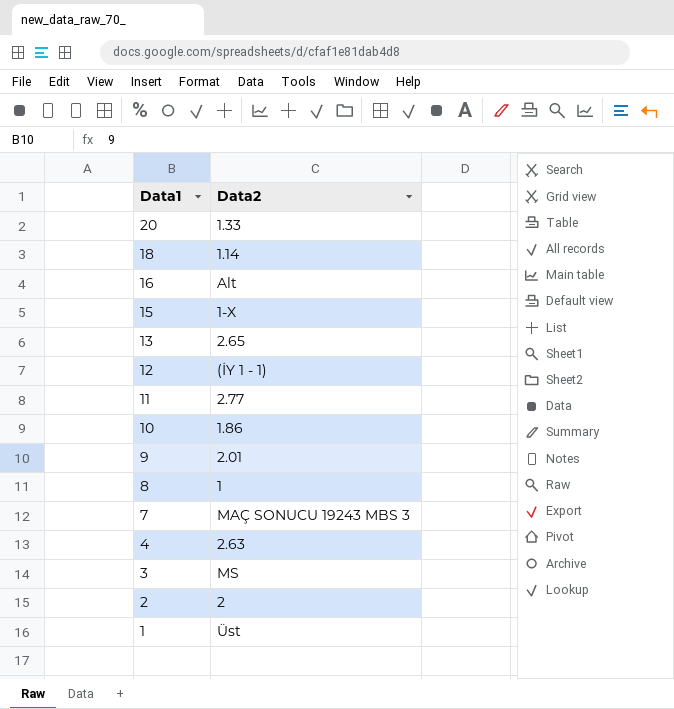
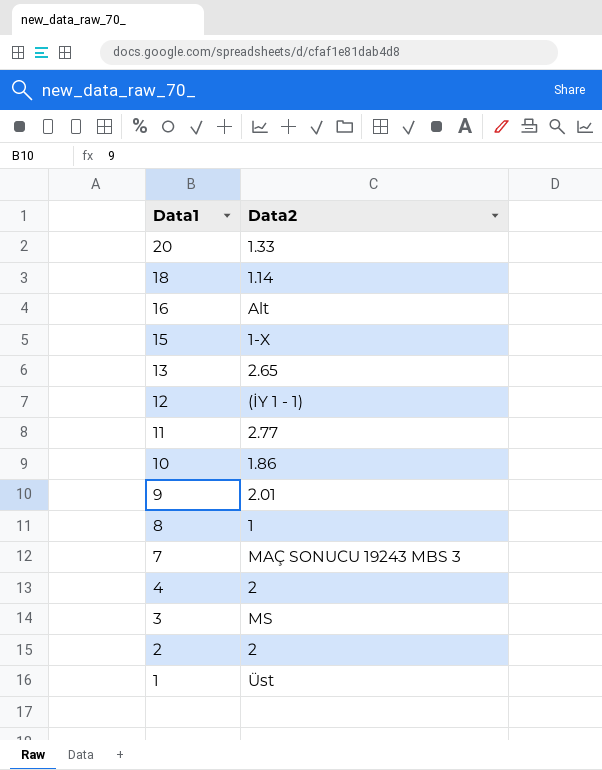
4 | Data2: 2.63 -> 2

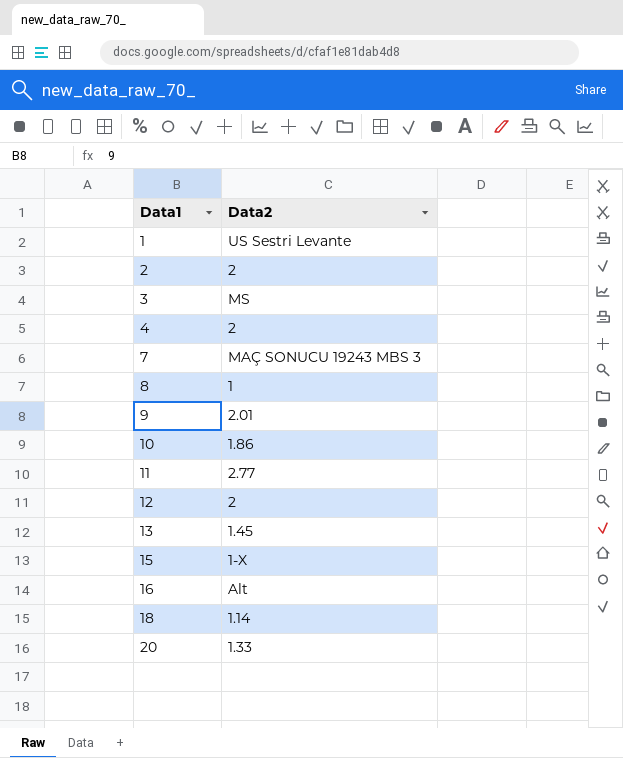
row order: Data1 descending -> Data1 ascending
1 | Data2: Üst -> US Sestri Levante
12 | Data2: (İY 1 - 1) -> 2
13 | Data2: 2.65 -> 1.45

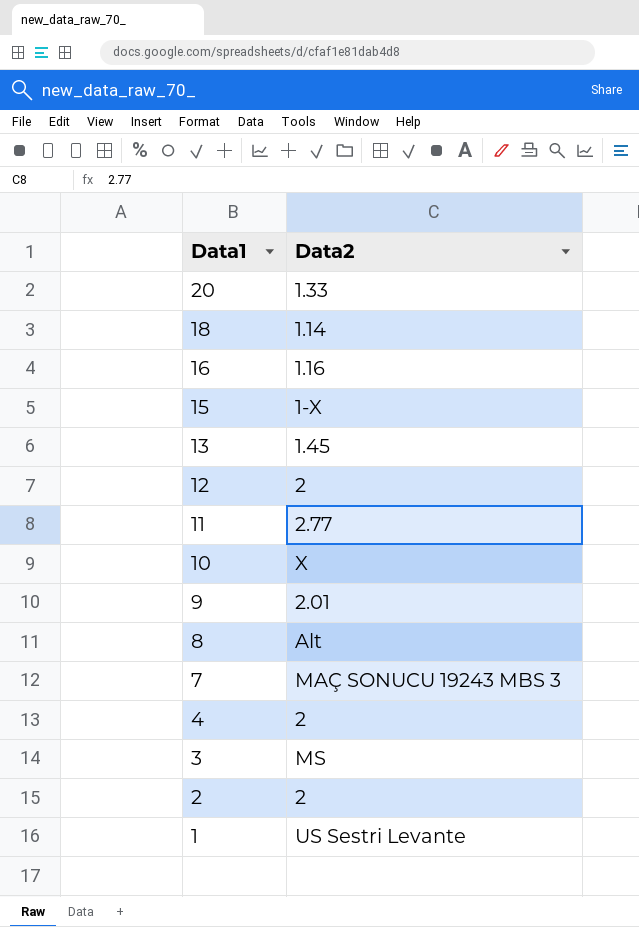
row order: Data1 ascending -> Data1 descending
16 | Data2: Alt -> 1.16
10 | Data2: 1.86 -> X
8 | Data2: 1 -> Alt

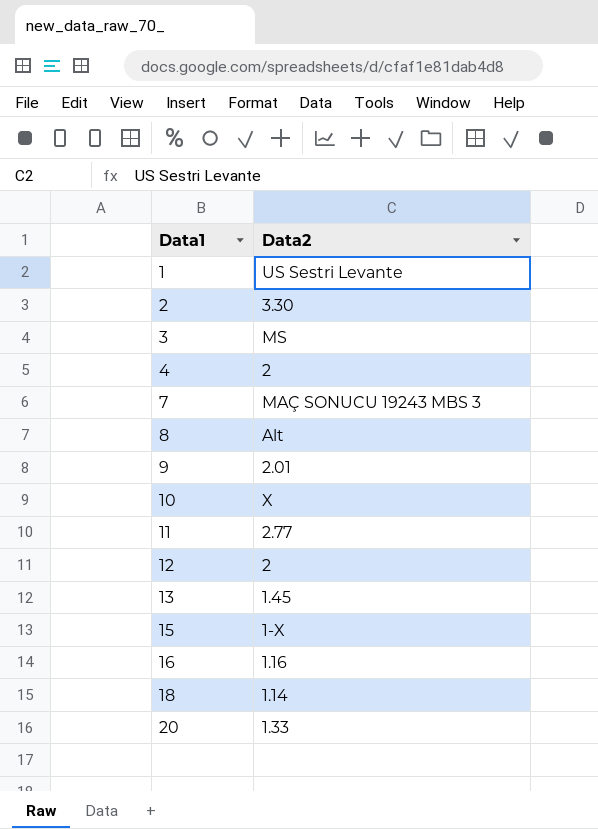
row order: Data1 descending -> Data1 ascending
2 | Data2: 2 -> 3.30

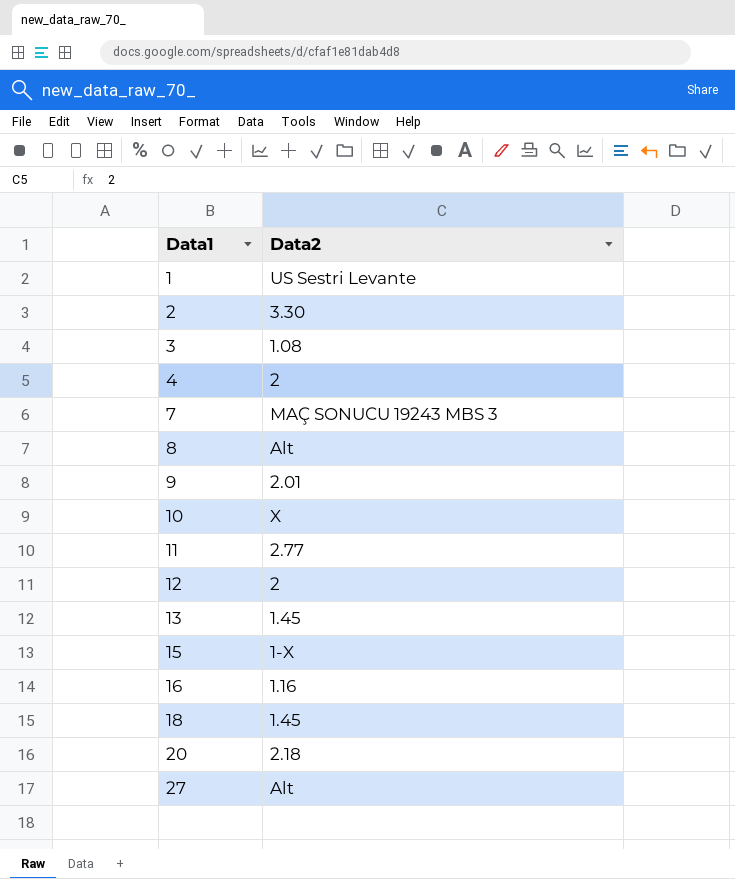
3 | Data2: MS -> 1.08
18 | Data2: 1.14 -> 1.45
20 | Data2: 1.33 -> 2.18
row 27: none -> Alt

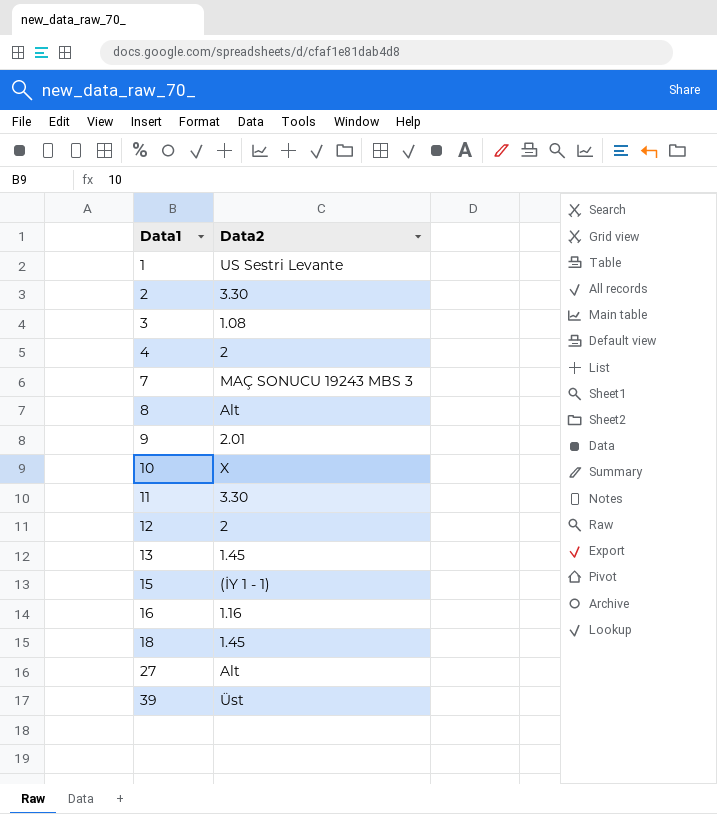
row 20: 2.18 -> none
11 | Data2: 2.77 -> 3.30
15 | Data2: 1-X -> (İY 1 - 1)
row 39: none -> Üst

